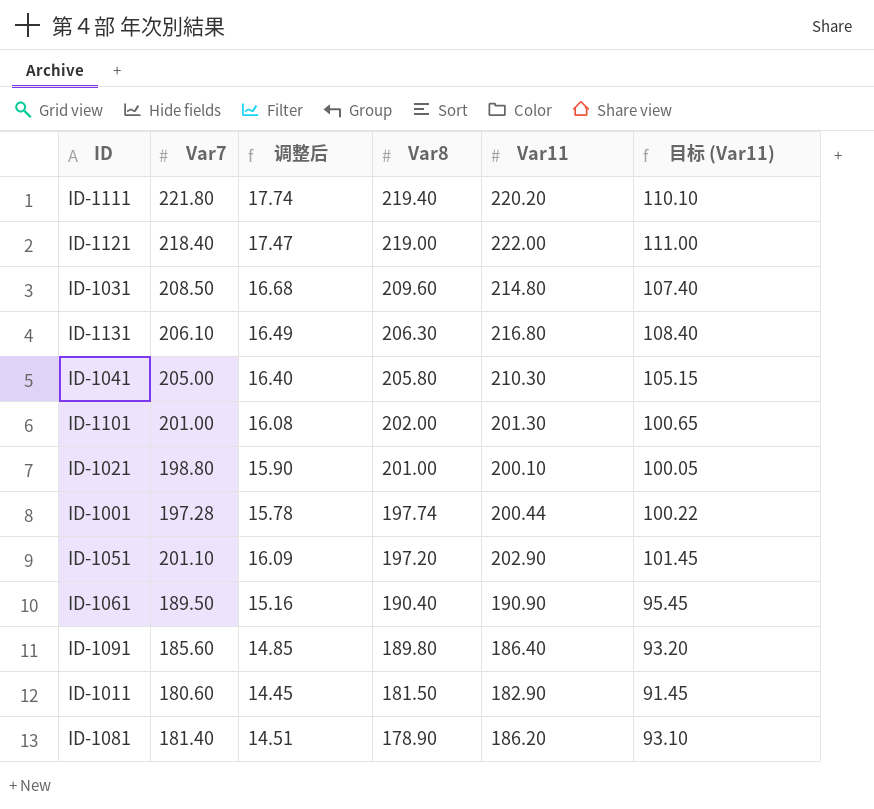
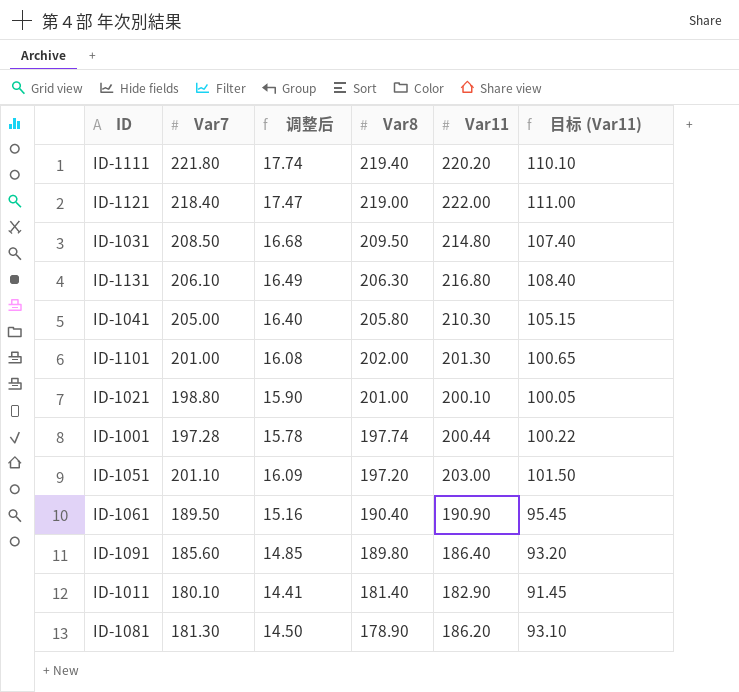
ID-1031 | Var8: 209.60 -> 209.50
ID-1051 | Var11: 202.90 -> 203.00
ID-1051 | 目标 (Var11): 101.45 -> 101.50
ID-1011 | Var7: 180.60 -> 180.10
ID-1011 | 调整后: 14.45 -> 14.41
ID-1011 | Var8: 181.50 -> 181.40
ID-1081 | Var7: 181.40 -> 181.30
ID-1081 | 调整后: 14.51 -> 14.50

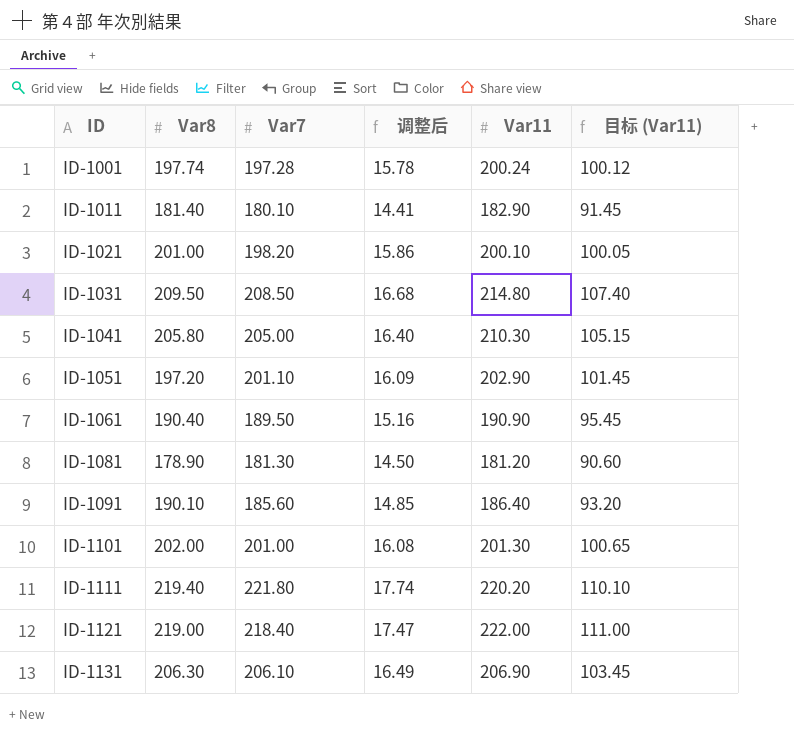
row order: Var8 descending -> ID ascending
column Var8 | position: 4 -> 2
ID-1001 | Var11: 200.44 -> 200.24
ID-1001 | 目标 (Var11): 100.22 -> 100.12
ID-1021 | Var7: 198.80 -> 198.20
ID-1021 | 调整后: 15.90 -> 15.86
ID-1051 | Var11: 203.00 -> 202.90
ID-1051 | 目标 (Var11): 101.50 -> 101.45
ID-1081 | Var11: 186.20 -> 181.20
ID-1081 | 目标 (Var11): 93.10 -> 90.60
ID-1091 | Var8: 189.80 -> 190.10
ID-1131 | Var11: 216.80 -> 206.90
ID-1131 | 目标 (Var11): 108.40 -> 103.45

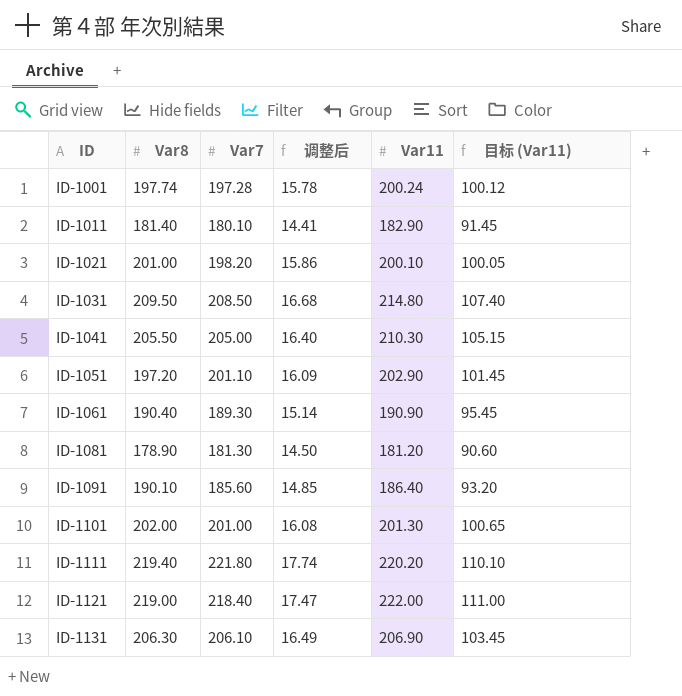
ID-1041 | Var8: 205.80 -> 205.50
ID-1061 | Var7: 189.50 -> 189.30
ID-1061 | 调整后: 15.16 -> 15.14

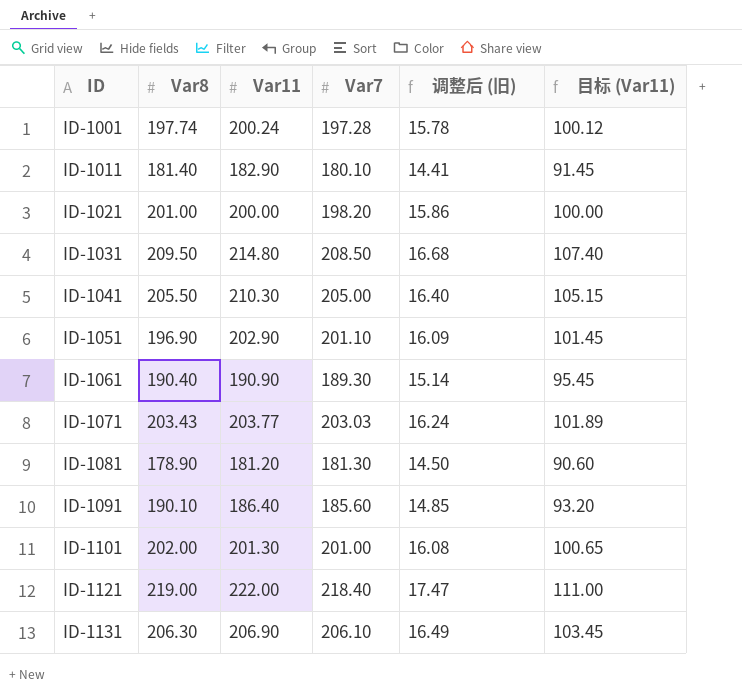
column Var11 | position: 5 -> 3
column name: 调整后 -> 调整后 (旧)
row ID-1111: 219.40 | 221.80 | 17.74 | 220.20 | 110.10 -> none
ID-1021 | Var11: 200.10 -> 200.00
ID-1021 | 目标 (Var11): 100.05 -> 100.00
ID-1051 | Var8: 197.20 -> 196.90
row ID-1071: none -> 203.43 | 203.77 | 203.03 | 16.24 | 101.89

